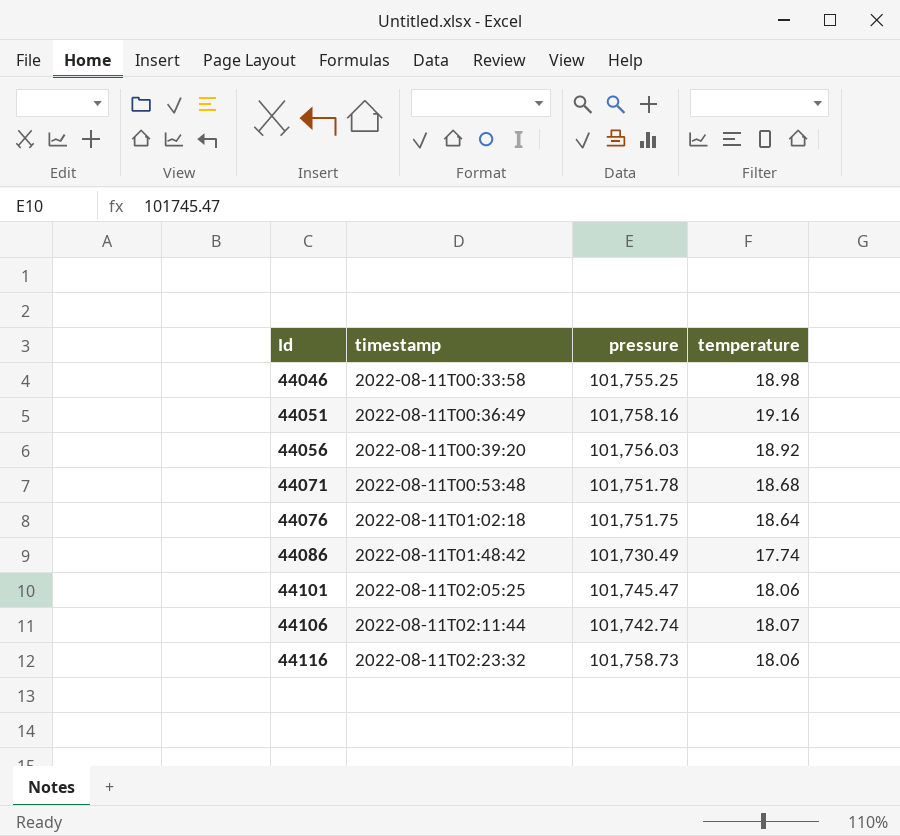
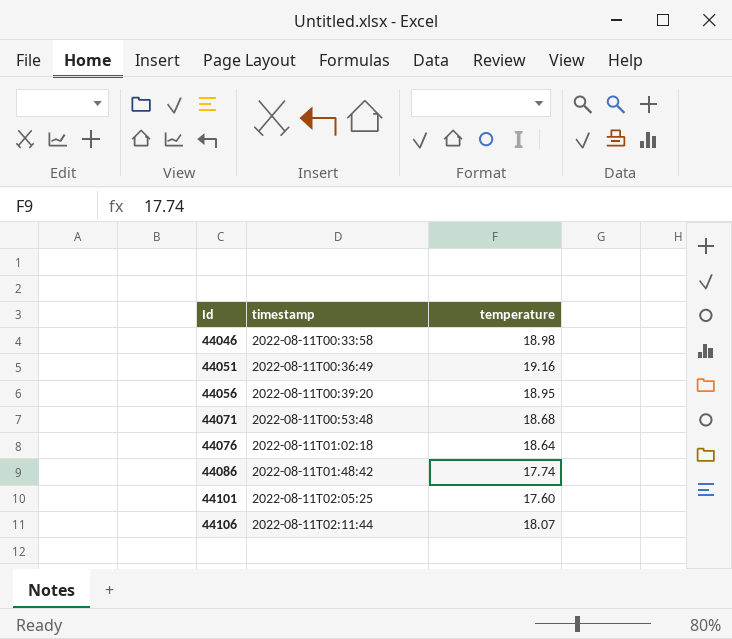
column pressure | position: 3 -> none
row 44116: 2022-08-11T02:23:32 | 101,758.73 | 18.06 -> none
44056 | temperature: 18.92 -> 18.95
44101 | temperature: 18.06 -> 17.60

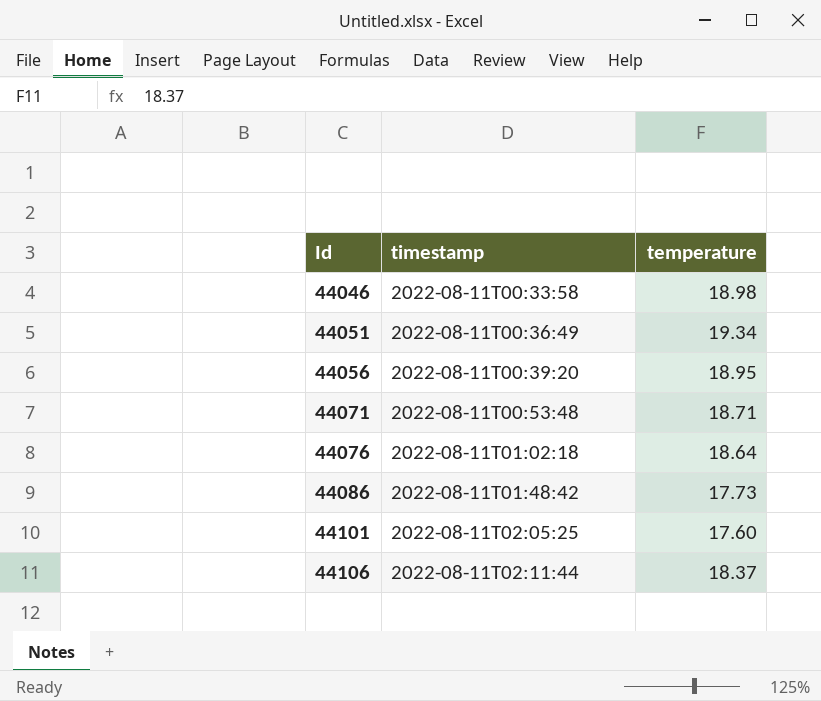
44051 | temperature: 19.16 -> 19.34
44071 | temperature: 18.68 -> 18.71
44086 | temperature: 17.74 -> 17.73
44106 | temperature: 18.07 -> 18.37

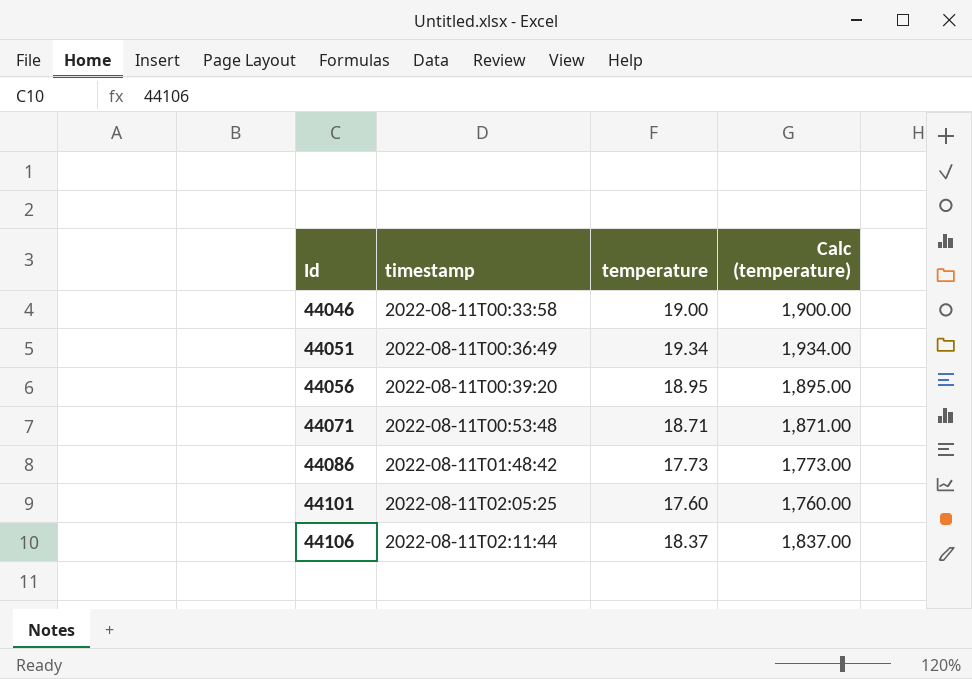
column Calc (temperature) | formula: none -> [temperature] * 100
row 44076: 2022-08-11T01:02:18 | 18.64 -> none
44046 | temperature: 18.98 -> 19.00

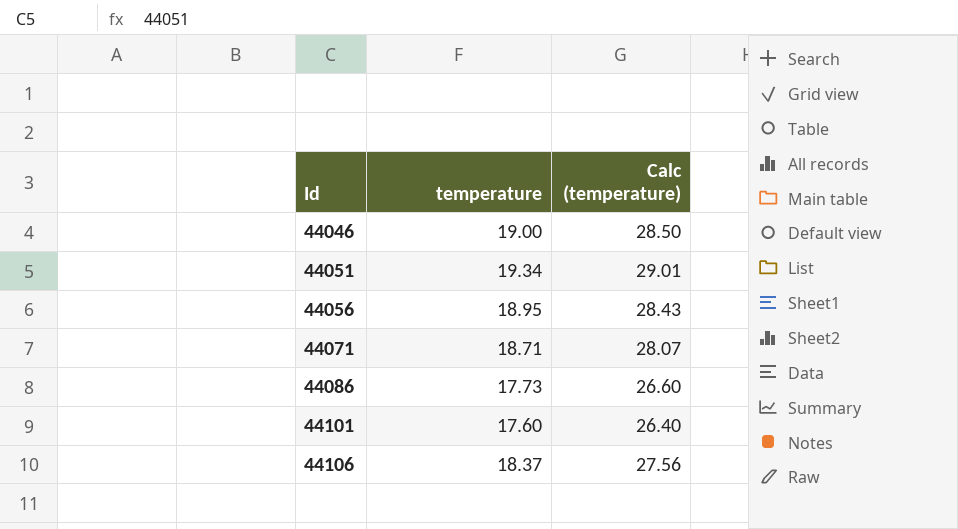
column timestamp | position: 2 -> none
column Calc (temperature) | formula: [temperature] * 100 -> [temperature] * 1.5

